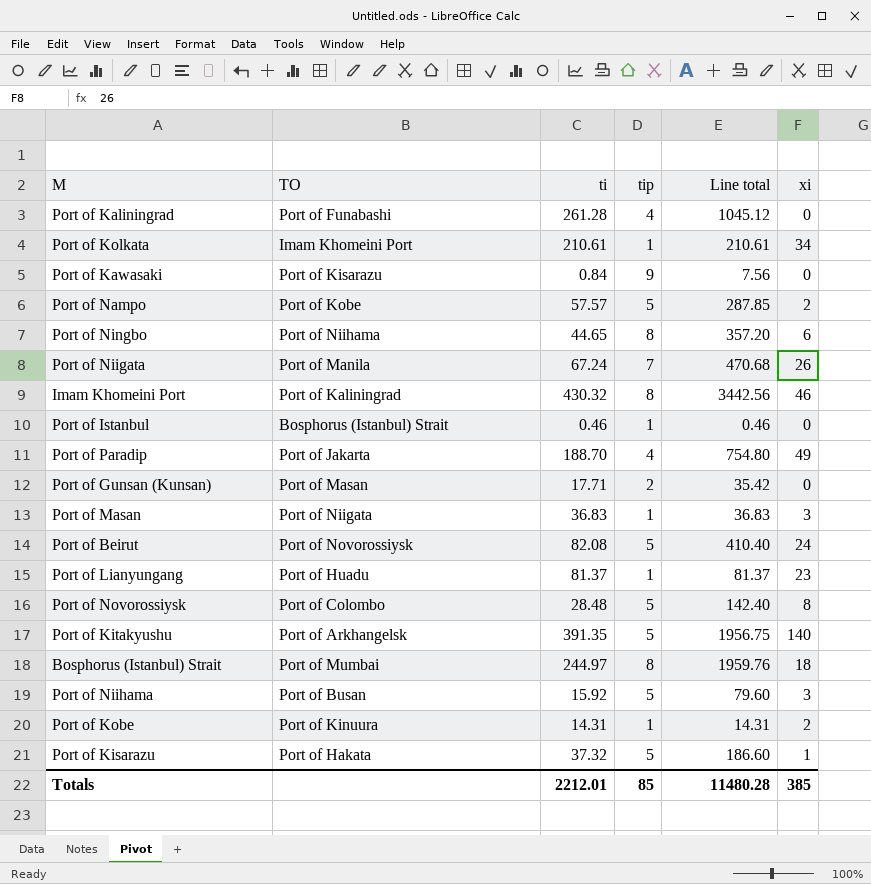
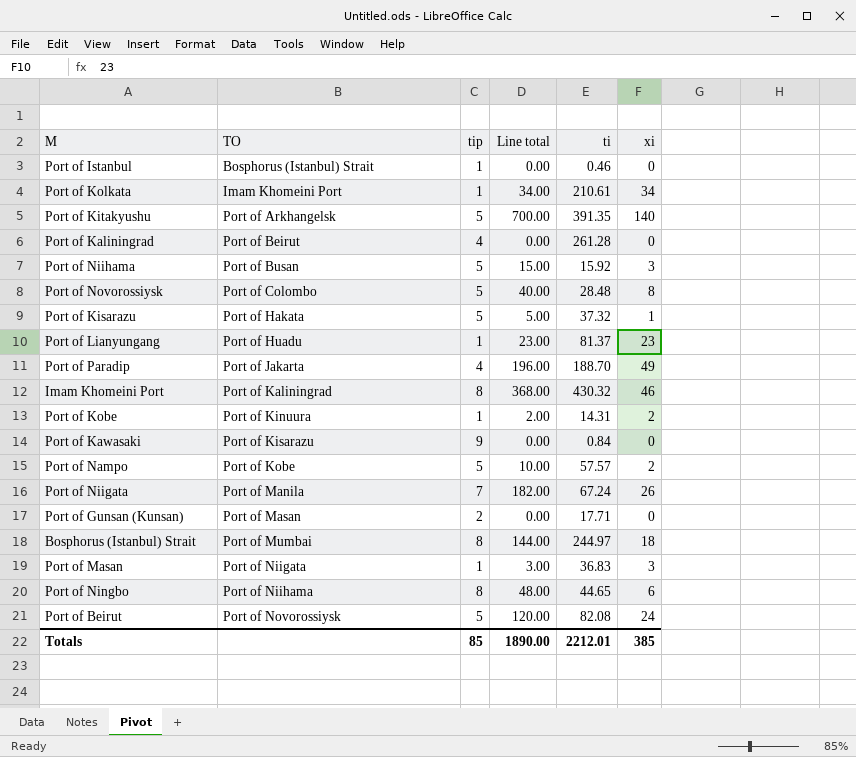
row order: none -> TO ascending
column Line total | formula: [ti] * [tip] -> [tip] * [xi]
column ti | position: 3 -> 5
Port of Kaliningrad | TO: Port of Funabashi -> Port of Beirut
Totals | Line total: 11480.28 -> 1890.00

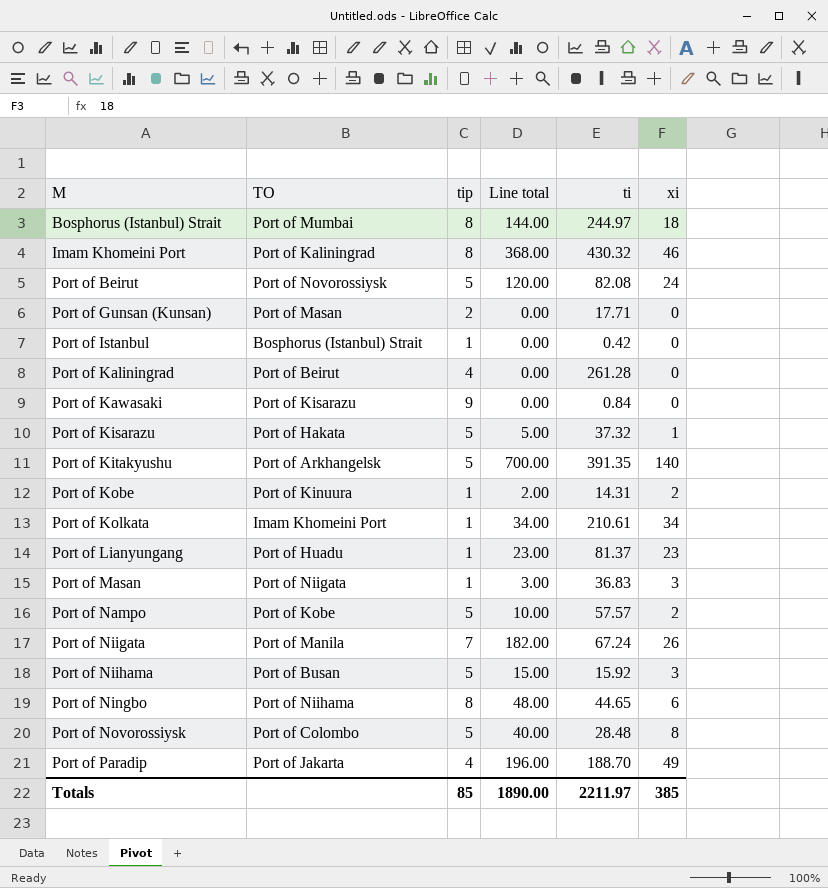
row order: TO ascending -> M ascending
Port of Istanbul | ti: 0.46 -> 0.42
Totals | ti: 2212.01 -> 2211.97

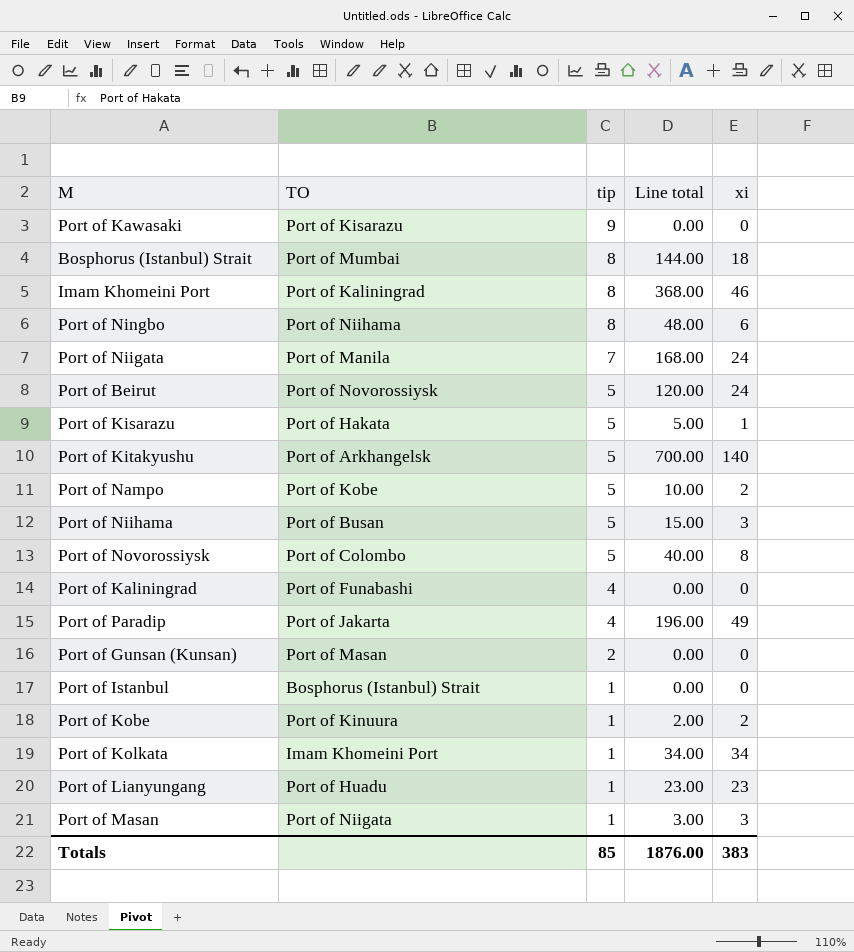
row order: M ascending -> tip descending
column ti | position: 5 -> none
Port of Niigata | Line total: 182.00 -> 168.00
Port of Niigata | xi: 26 -> 24
Port of Kaliningrad | TO: Port of Beirut -> Port of Funabashi
Totals | Line total: 1890.00 -> 1876.00
Totals | xi: 385 -> 383

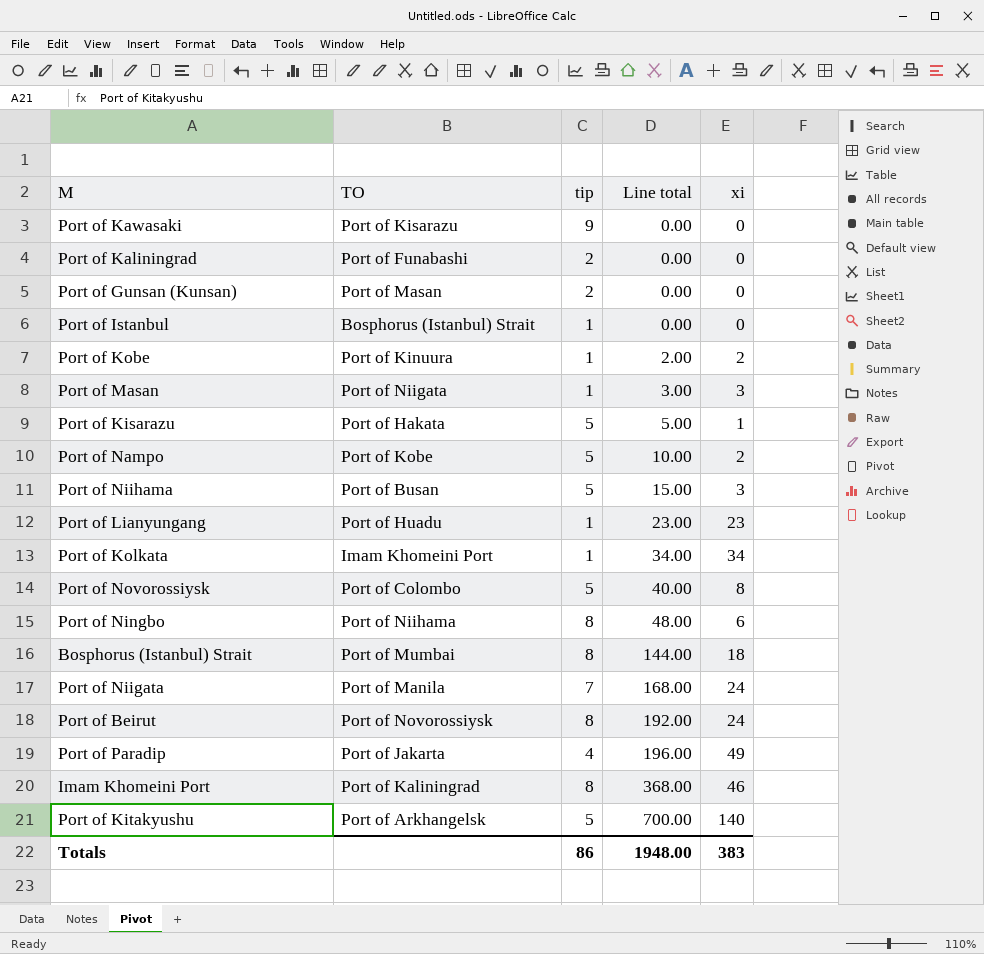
row order: tip descending -> Line total ascending
Port of Kaliningrad | tip: 4 -> 2
Port of Beirut | tip: 5 -> 8
Port of Beirut | Line total: 120.00 -> 192.00
Totals | tip: 85 -> 86
Totals | Line total: 1876.00 -> 1948.00

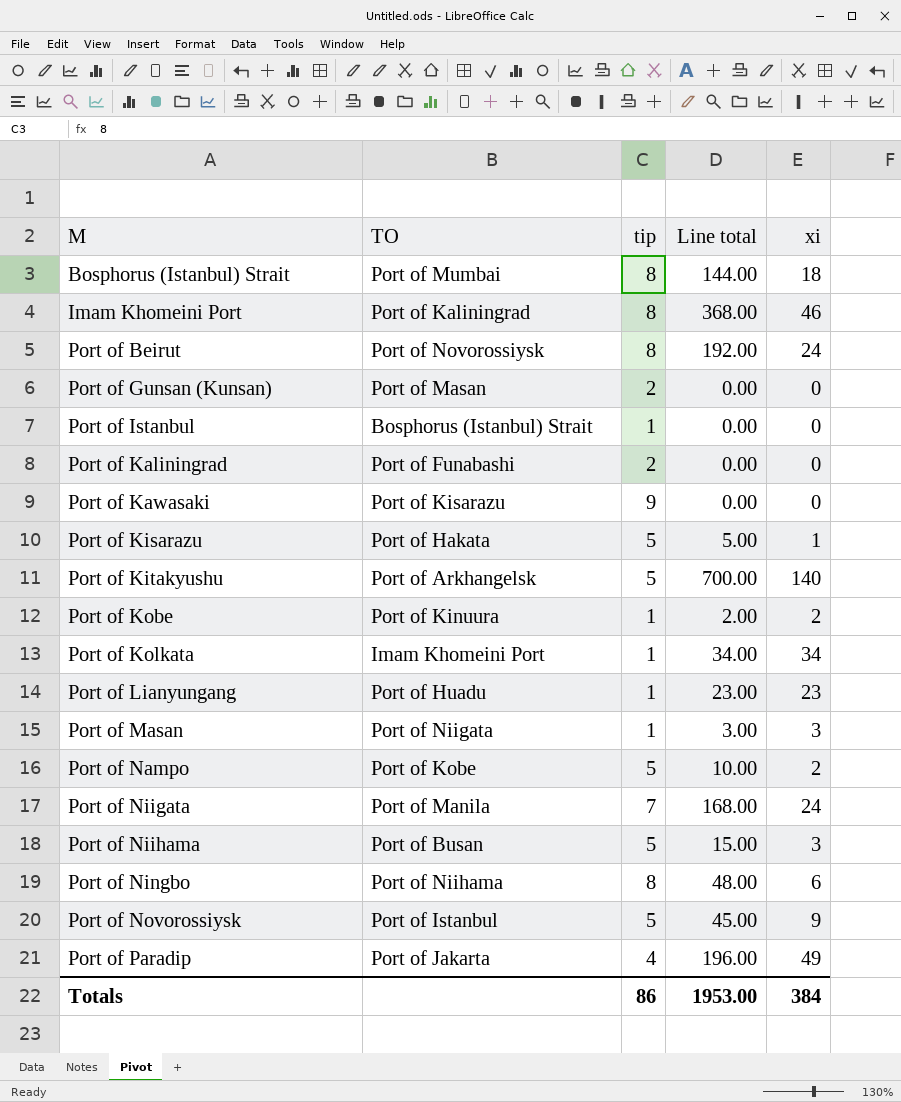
row order: Line total ascending -> M ascending
Port of Novorossiysk | TO: Port of Colombo -> Port of Istanbul
Port of Novorossiysk | Line total: 40.00 -> 45.00
Port of Novorossiysk | xi: 8 -> 9
Totals | Line total: 1948.00 -> 1953.00
Totals | xi: 383 -> 384

